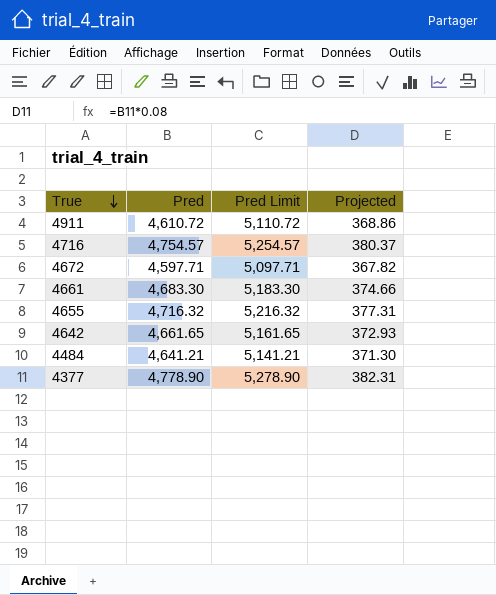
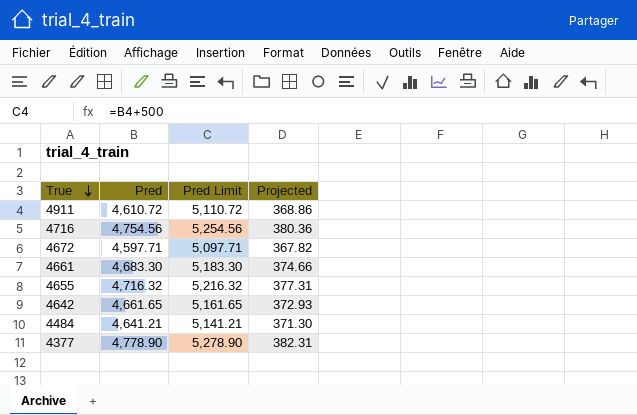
4716 | Pred: 4,754.57 -> 4,754.56
4716 | Pred Limit: 5,254.57 -> 5,254.56
4716 | Projected: 380.37 -> 380.36

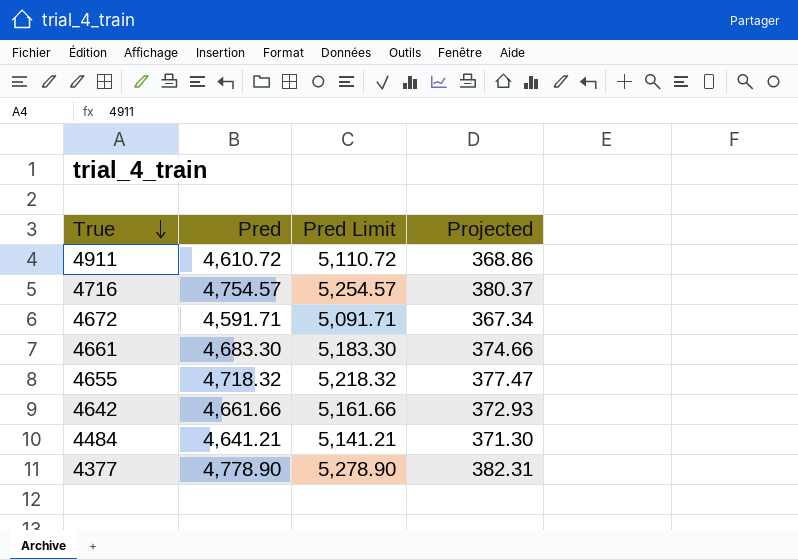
4716 | Pred: 4,754.56 -> 4,754.57
4716 | Pred Limit: 5,254.56 -> 5,254.57
4716 | Projected: 380.36 -> 380.37
4672 | Pred: 4,597.71 -> 4,591.71
4672 | Pred Limit: 5,097.71 -> 5,091.71
4672 | Projected: 367.82 -> 367.34
4655 | Pred: 4,716.32 -> 4,718.32
4655 | Pred Limit: 5,216.32 -> 5,218.32
4655 | Projected: 377.31 -> 377.47
4642 | Pred: 4,661.65 -> 4,661.66
4642 | Pred Limit: 5,161.65 -> 5,161.66

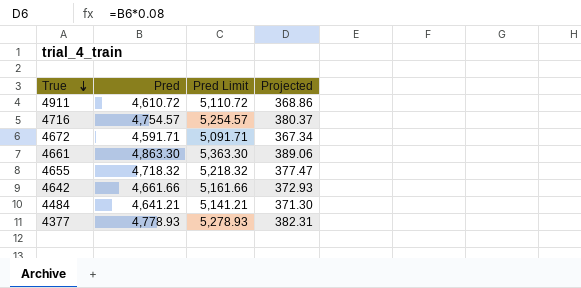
4661 | Pred: 4,683.30 -> 4,863.30
4661 | Pred Limit: 5,183.30 -> 5,363.30
4661 | Projected: 374.66 -> 389.06
4377 | Pred: 4,778.90 -> 4,778.93
4377 | Pred Limit: 5,278.90 -> 5,278.93

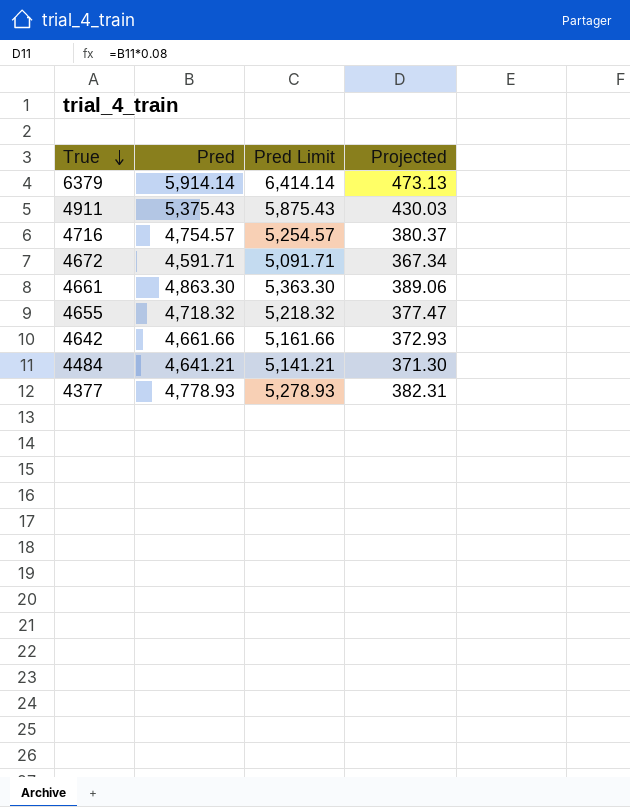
row 6379: none -> 5,914.14 | 6,414.14 | 473.13
4911 | Pred: 4,610.72 -> 5,375.43
4911 | Pred Limit: 5,110.72 -> 5,875.43
4911 | Projected: 368.86 -> 430.03

